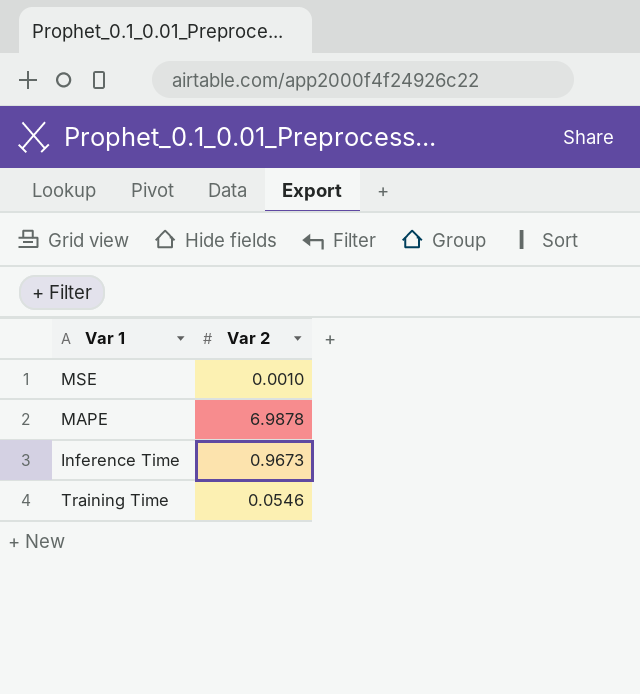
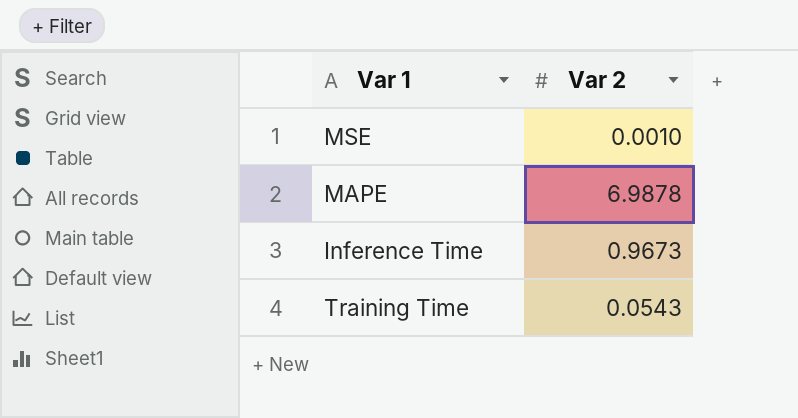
Training Time | Var 2: 0.0546 -> 0.0543

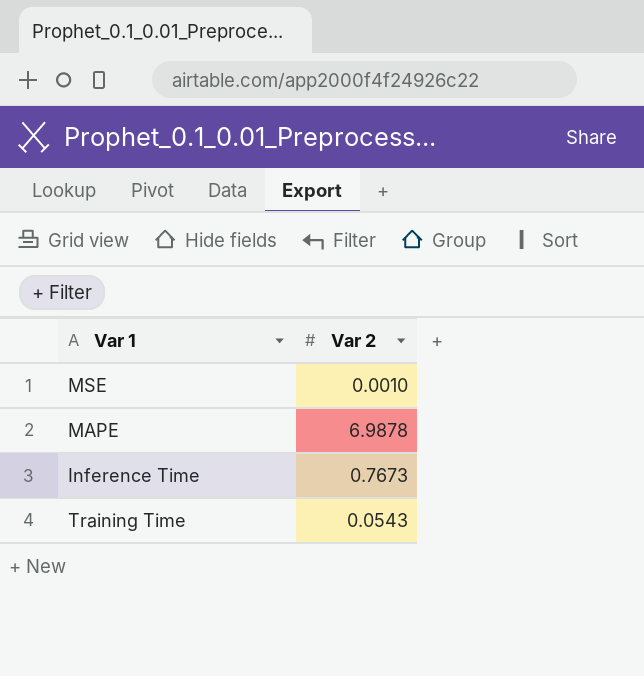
Inference Time | Var 2: 0.9673 -> 0.7673

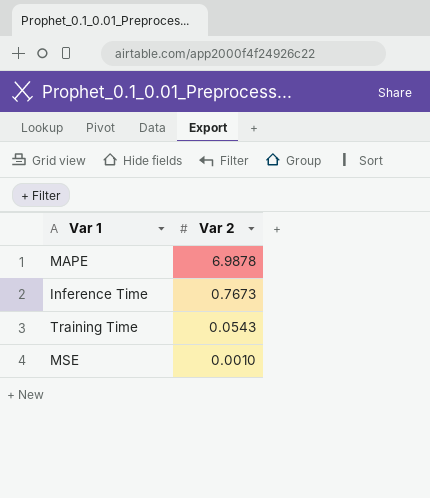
row order: none -> Var 2 descending

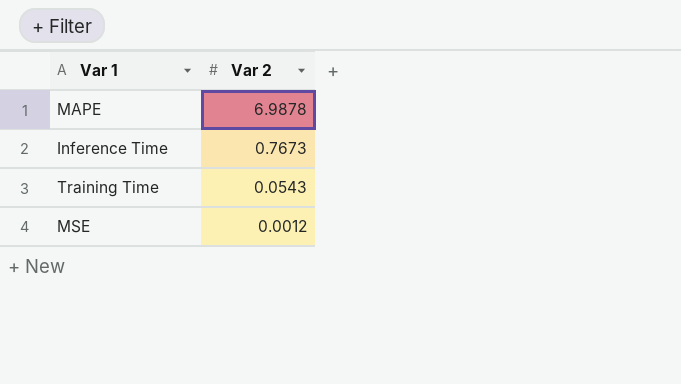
MSE | Var 2: 0.0010 -> 0.0012

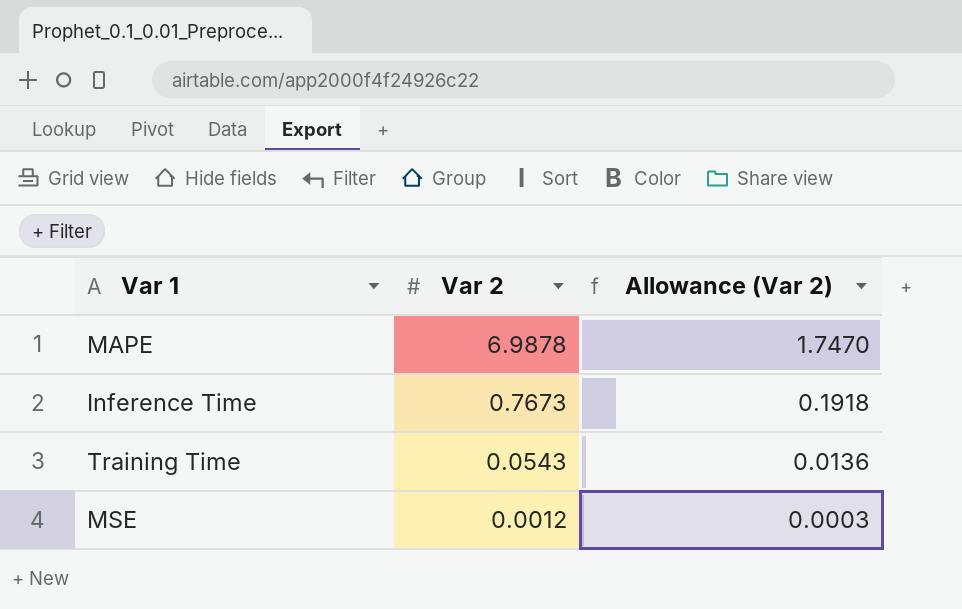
column Allowance (Var 2) | formula: none -> [Var 2] * 0.25

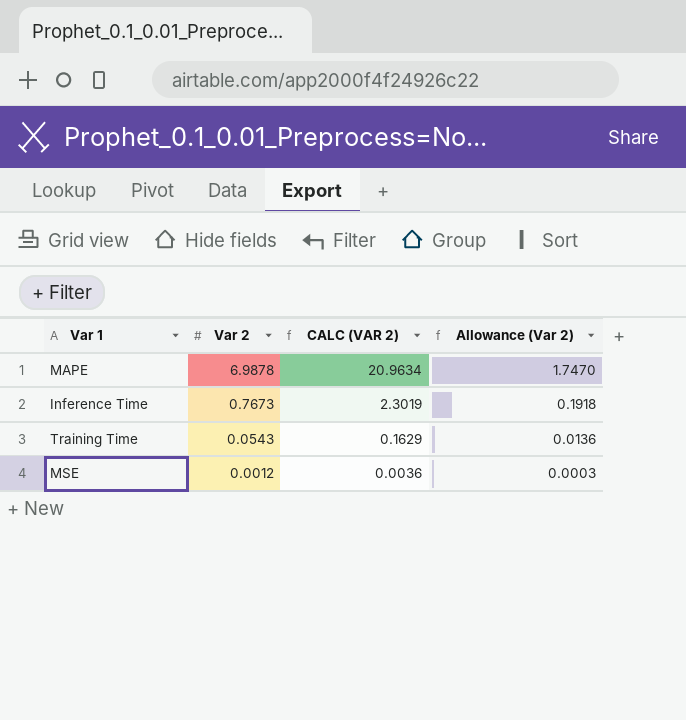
column CALC (VAR 2) | formula: none -> [Var 2] * 3

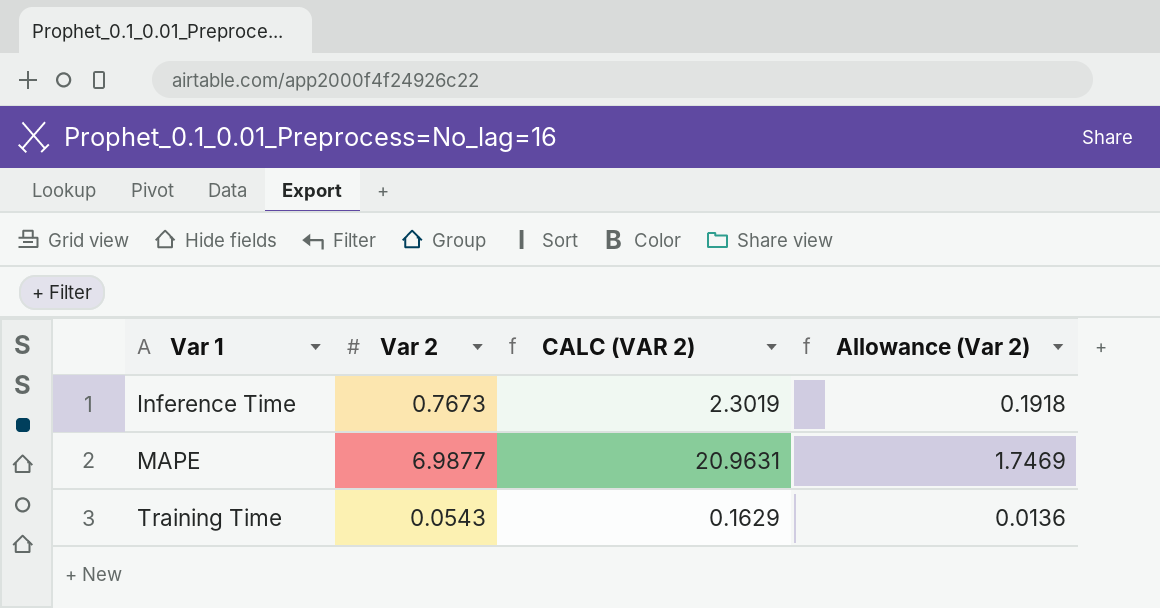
row order: Var 2 descending -> Var 1 ascending
row MSE: 0.0012 | 0.0036 | 0.0003 -> none
MAPE | Var 2: 6.9878 -> 6.9877
MAPE | CALC (VAR 2): 20.9634 -> 20.9631
MAPE | Allowance (Var 2): 1.7470 -> 1.7469

